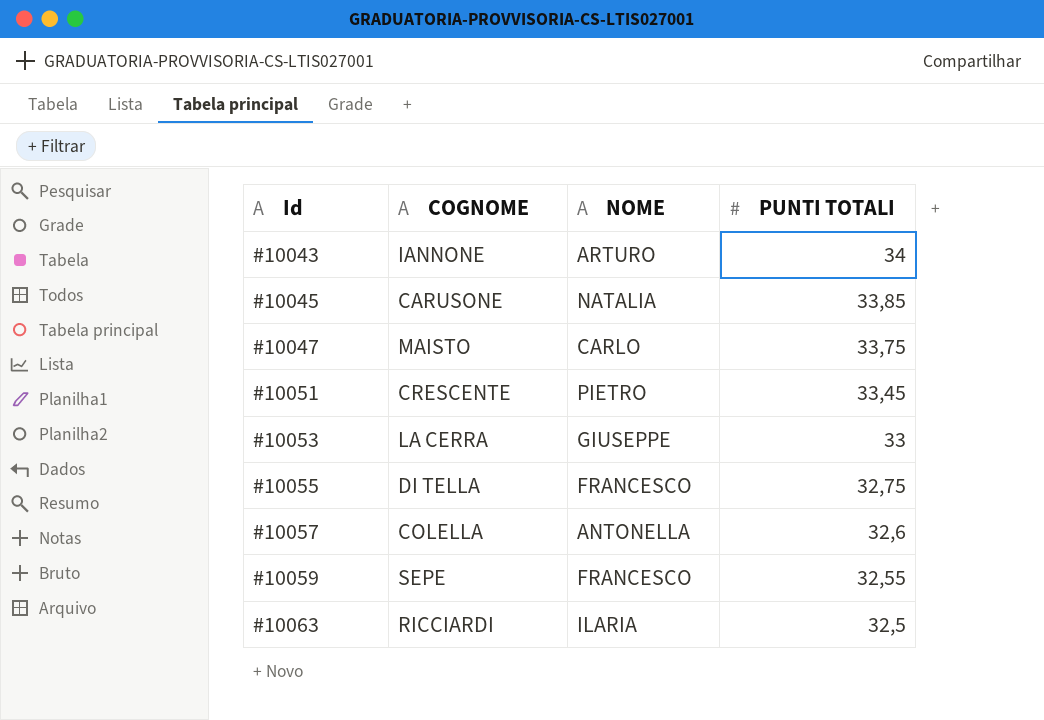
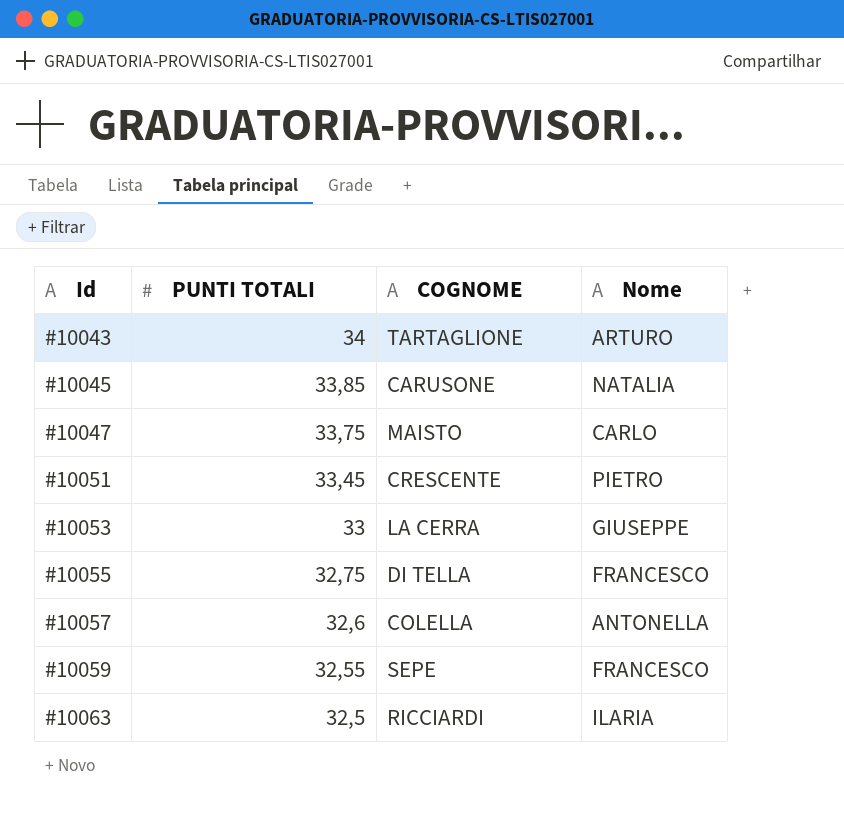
column PUNTI TOTALI | position: 4 -> 2
column name: NOME -> Nome
#10043 | COGNOME: IANNONE -> TARTAGLIONE

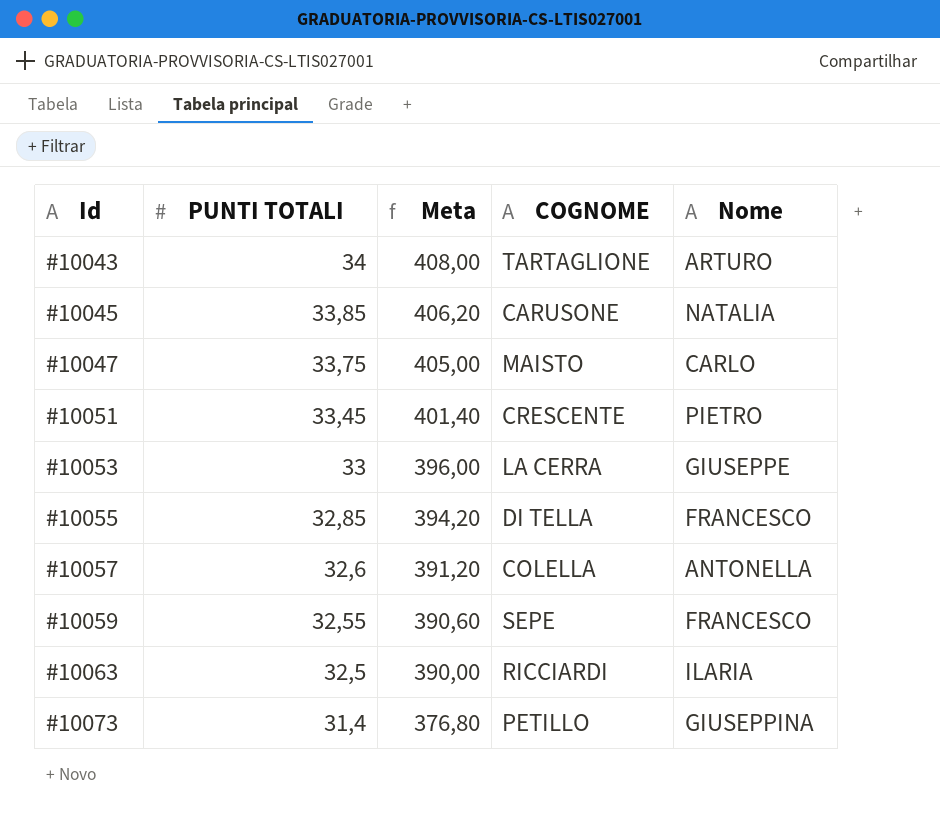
column Meta | formula: none -> [PUNTI TOTALI] * 12
#10055 | PUNTI TOTALI: 32,75 -> 32,85
row #10073: none -> 31,4 | 376,80 | PETILLO | GIUSEPPINA

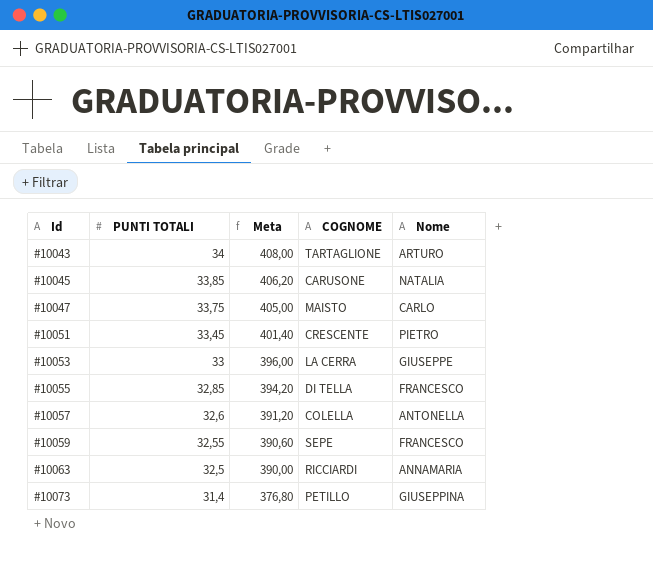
#10063 | Nome: ILARIA -> ANNAMARIA

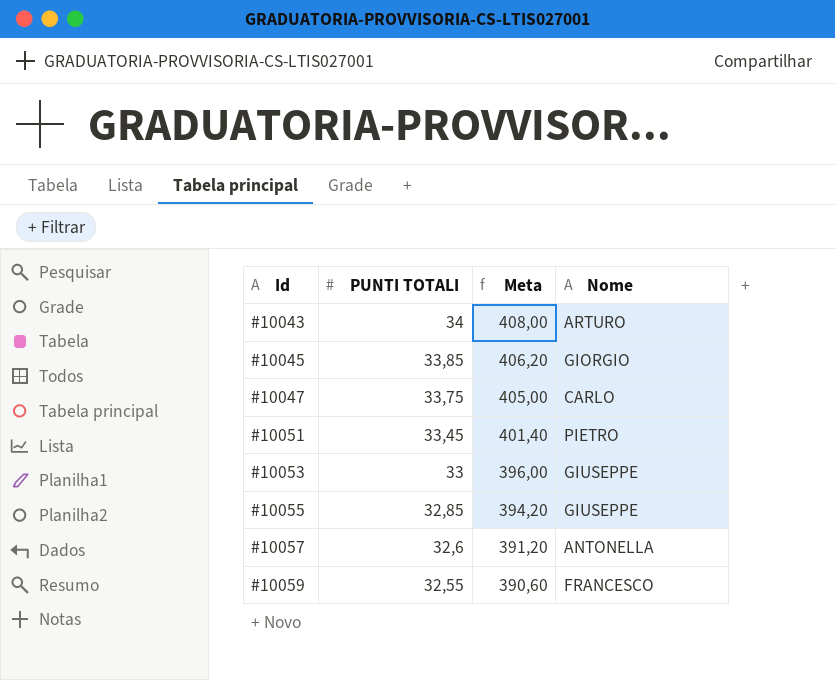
column COGNOME | position: 4 -> none
row #10063: 32,5 | 390,00 | RICCIARDI | ANNAMARIA -> none
row #10073: 31,4 | 376,80 | PETILLO | GIUSEPPINA -> none
#10045 | Nome: NATALIA -> GIORGIO
#10055 | Nome: FRANCESCO -> GIUSEPPE

